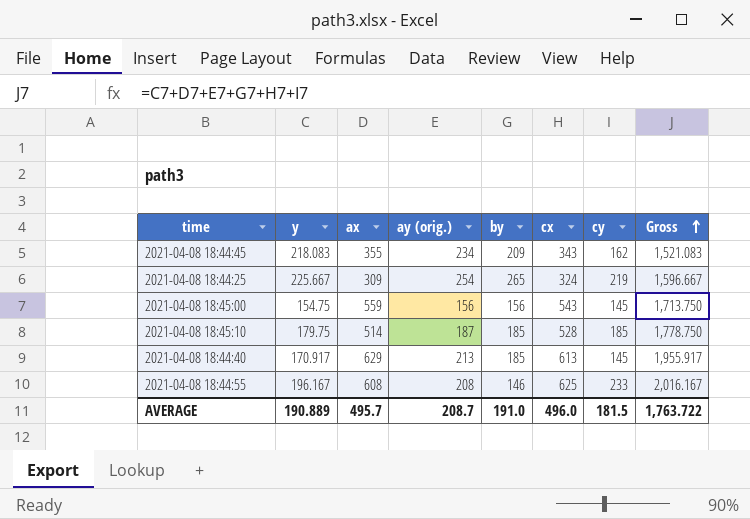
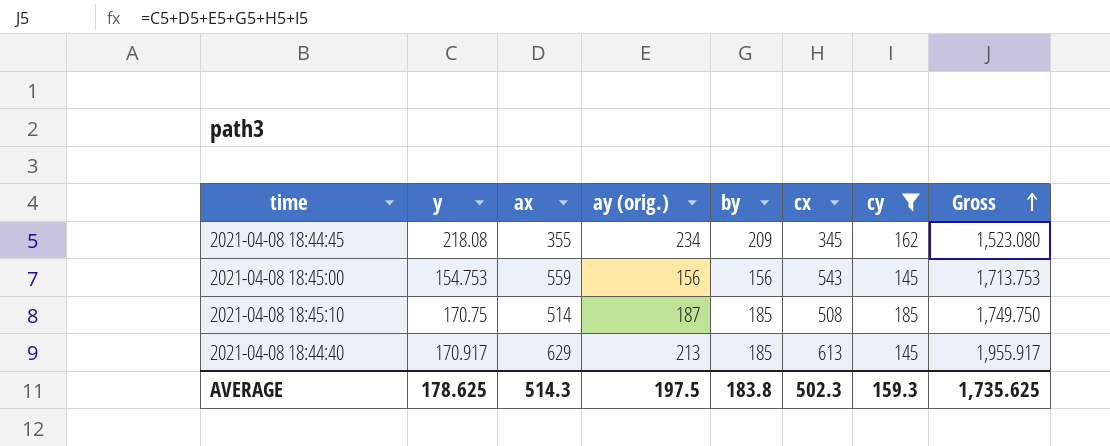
filter: none -> cy <= 185
2021-04-08 18:44:45 | y: 218.083 -> 218.08
2021-04-08 18:44:45 | cx: 343 -> 345
2021-04-08 18:44:45 | Gross: 1,521.083 -> 1,523.080
2021-04-08 18:45:00 | y: 154.75 -> 154.753
2021-04-08 18:45:00 | Gross: 1,713.750 -> 1,713.753
2021-04-08 18:45:10 | y: 179.75 -> 170.75
2021-04-08 18:45:10 | cx: 528 -> 508
2021-04-08 18:45:10 | Gross: 1,778.750 -> 1,749.750
AVERAGE | y: 190.889 -> 178.625
AVERAGE | ax: 495.7 -> 514.3
AVERAGE | ay (orig.): 208.7 -> 197.5
AVERAGE | by: 191.0 -> 183.8
AVERAGE | cx: 496.0 -> 502.3
AVERAGE | cy: 181.5 -> 159.3
AVERAGE | Gross: 1,763.722 -> 1,735.625

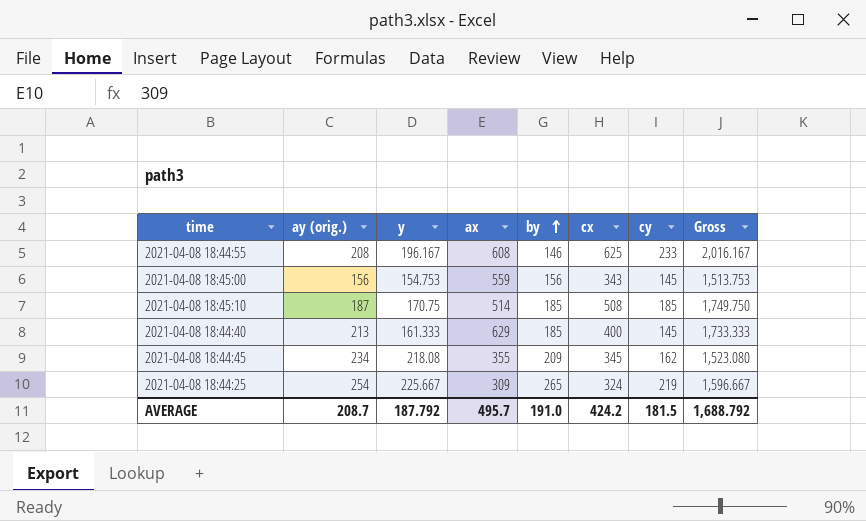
filter: cy <= 185 -> none
row order: Gross ascending -> by ascending
column ay (orig.) | position: 4 -> 2
2021-04-08 18:45:00 | cx: 543 -> 343
2021-04-08 18:45:00 | Gross: 1,713.753 -> 1,513.753
2021-04-08 18:44:40 | y: 170.917 -> 161.333
2021-04-08 18:44:40 | cx: 613 -> 400
2021-04-08 18:44:40 | Gross: 1,955.917 -> 1,733.333
AVERAGE | ay (orig.): 197.5 -> 208.7
AVERAGE | y: 178.625 -> 187.792
AVERAGE | ax: 514.3 -> 495.7
AVERAGE | by: 183.8 -> 191.0
AVERAGE | cx: 502.3 -> 424.2
AVERAGE | cy: 159.3 -> 181.5
AVERAGE | Gross: 1,735.625 -> 1,688.792

